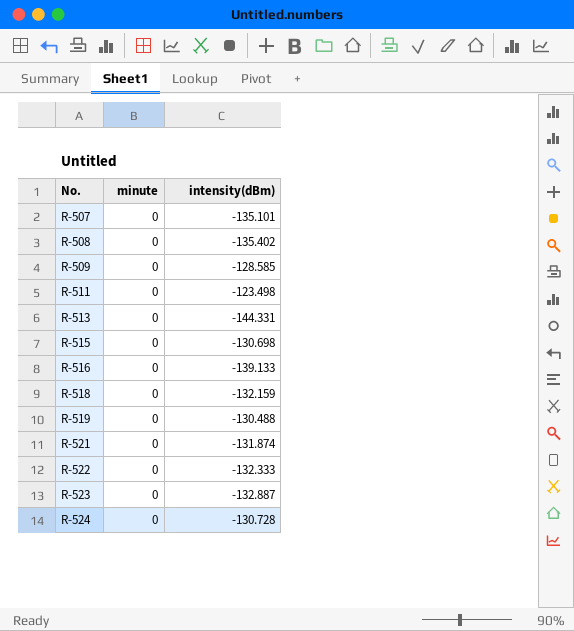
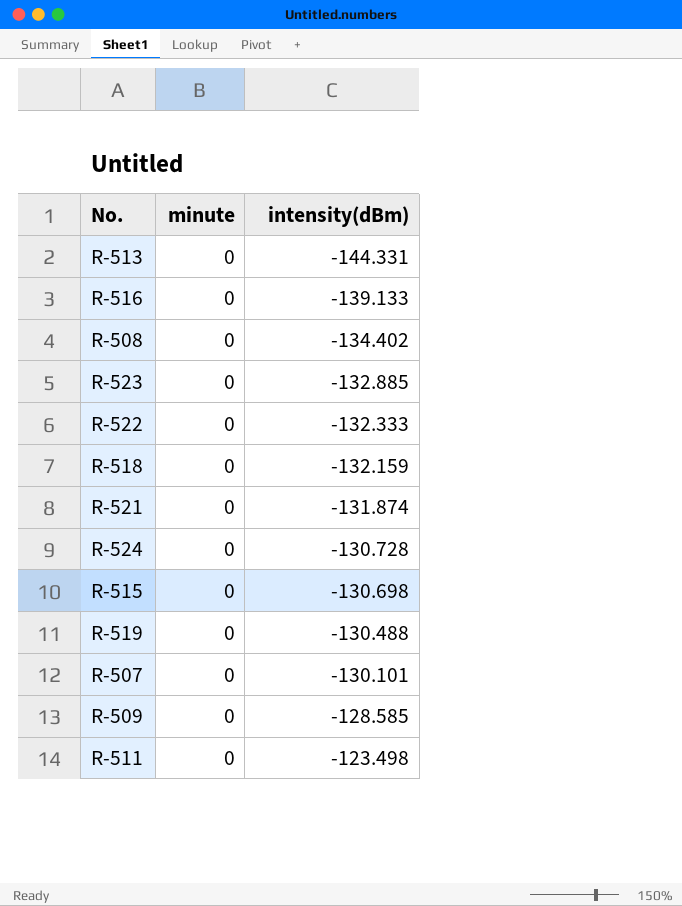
row order: No. ascending -> intensity(dBm) ascending
R-508 | intensity(dBm): -135.402 -> -134.402
R-523 | intensity(dBm): -132.887 -> -132.885
R-507 | intensity(dBm): -135.101 -> -130.101

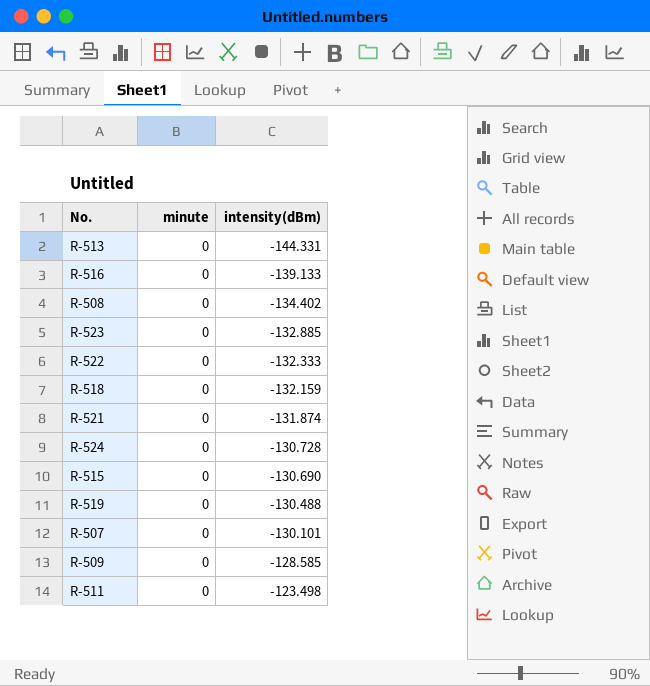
R-515 | intensity(dBm): -130.698 -> -130.690

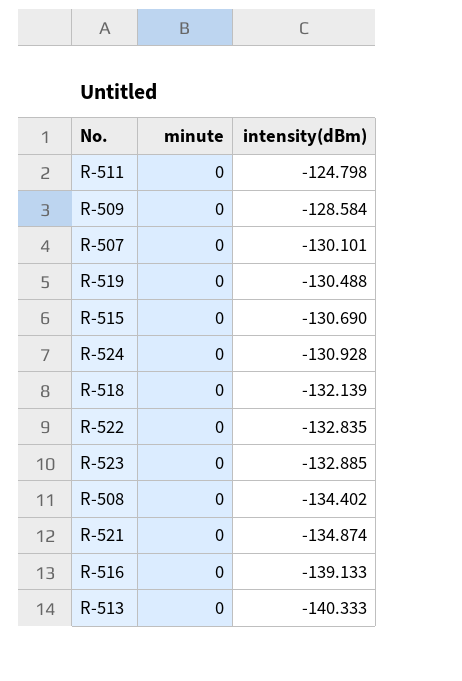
row order: intensity(dBm) ascending -> intensity(dBm) descending
R-511 | intensity(dBm): -123.498 -> -124.798
R-509 | intensity(dBm): -128.585 -> -128.584
R-524 | intensity(dBm): -130.728 -> -130.928
R-518 | intensity(dBm): -132.159 -> -132.139
R-522 | intensity(dBm): -132.333 -> -132.835
R-521 | intensity(dBm): -131.874 -> -134.874
R-513 | intensity(dBm): -144.331 -> -140.333

